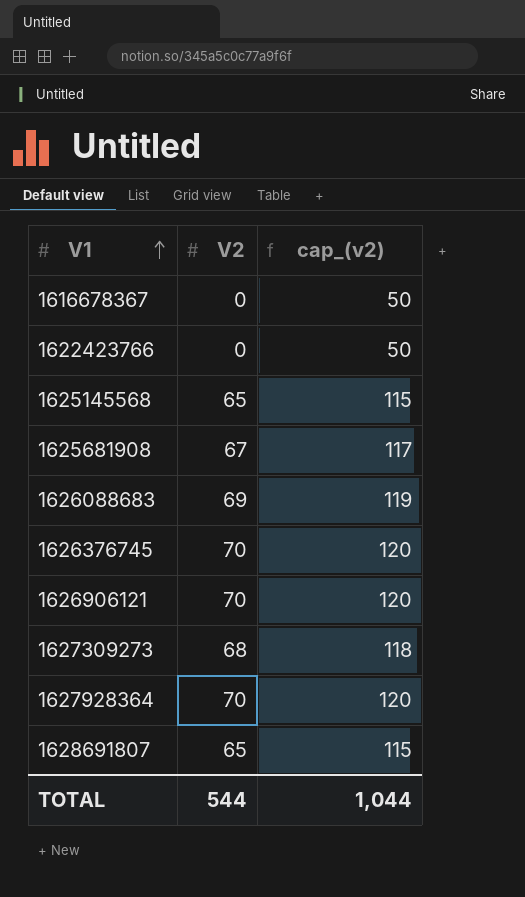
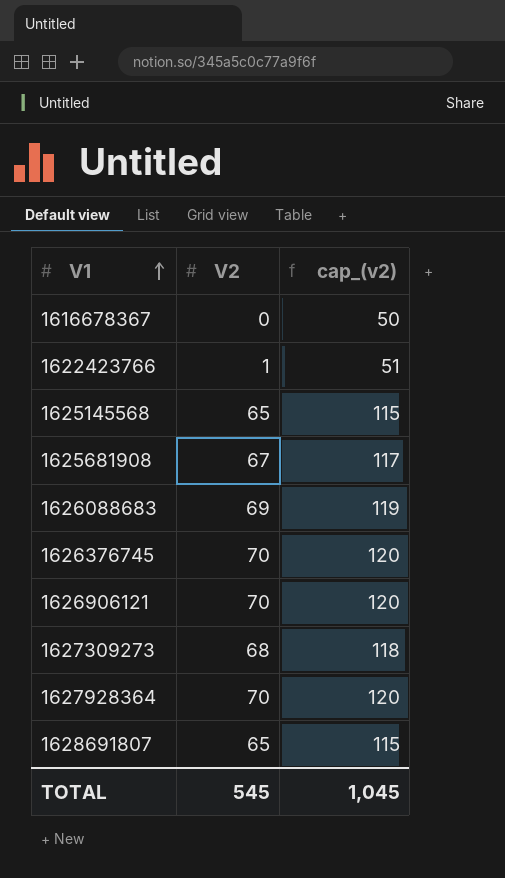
1622423766 | V2: 0 -> 1
1622423766 | cap_(v2): 50 -> 51
TOTAL | V2: 544 -> 545
TOTAL | cap_(v2): 1,044 -> 1,045

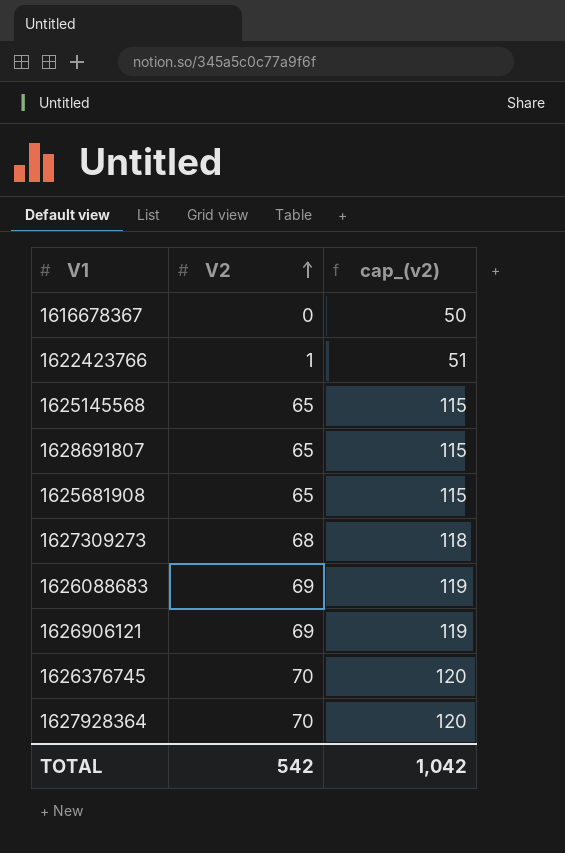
row order: V1 ascending -> V2 ascending
1625681908 | V2: 67 -> 65
1625681908 | cap_(v2): 117 -> 115
1626906121 | V2: 70 -> 69
1626906121 | cap_(v2): 120 -> 119
TOTAL | V2: 545 -> 542
TOTAL | cap_(v2): 1,045 -> 1,042

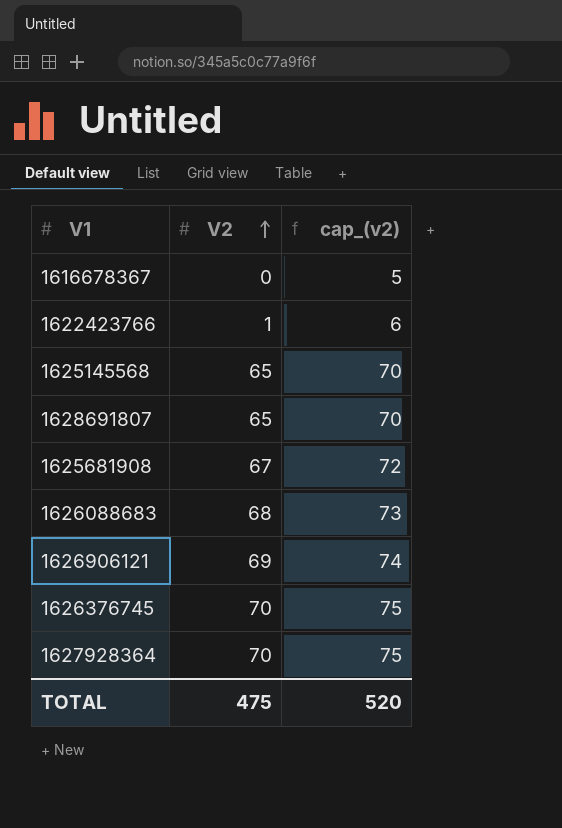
column cap_(v2) | formula: [V2] + 50 -> [V2] + 5
row 1627309273: 68 | 118 -> none
1625681908 | V2: 65 -> 67
1626088683 | V2: 69 -> 68
TOTAL | V2: 542 -> 475
TOTAL | cap_(v2): 1,042 -> 520

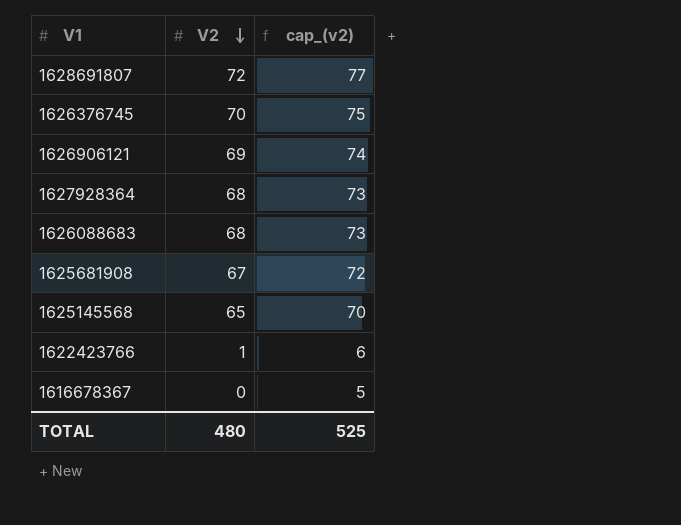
row order: V2 ascending -> V2 descending
1628691807 | V2: 65 -> 72
1628691807 | cap_(v2): 70 -> 77
1627928364 | V2: 70 -> 68
1627928364 | cap_(v2): 75 -> 73
TOTAL | V2: 475 -> 480
TOTAL | cap_(v2): 520 -> 525

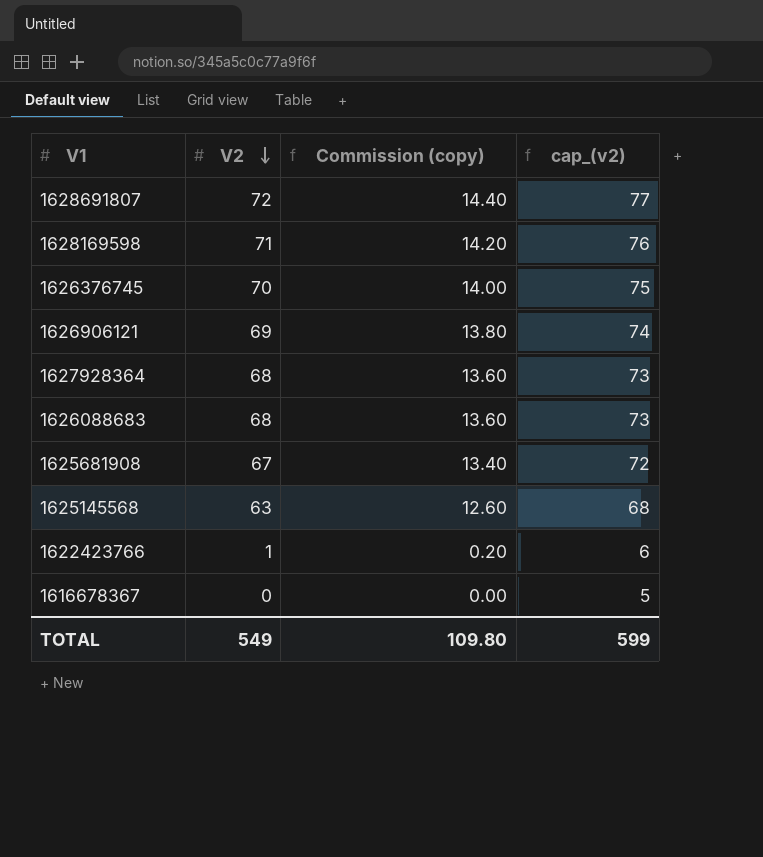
column Commission (copy) | formula: none -> [V2] * 0.2
row 1628169598: none -> 71 | 14.20 | 76
1625145568 | V2: 65 -> 63
1625145568 | cap_(v2): 70 -> 68
TOTAL | V2: 480 -> 549
TOTAL | cap_(v2): 525 -> 599

